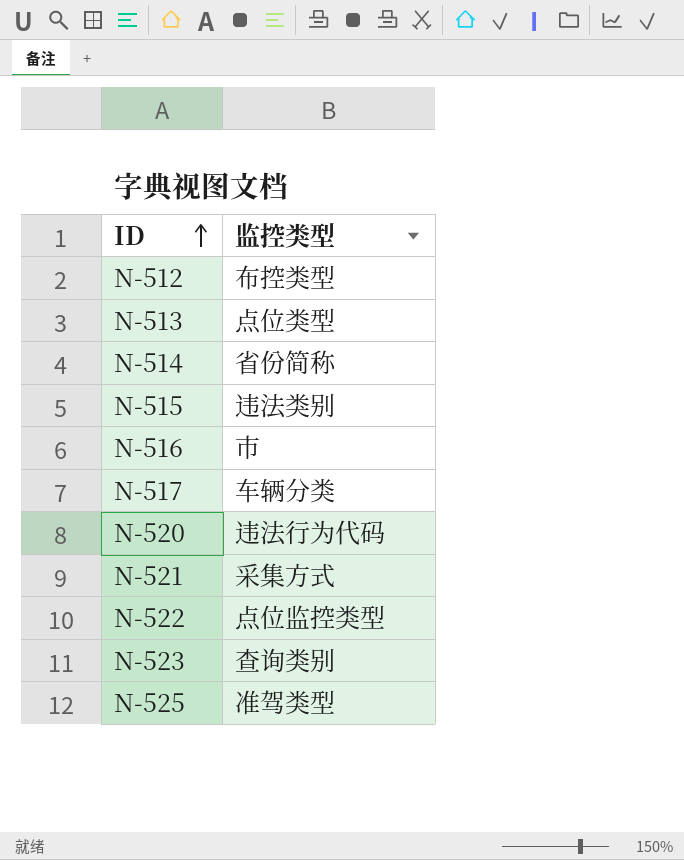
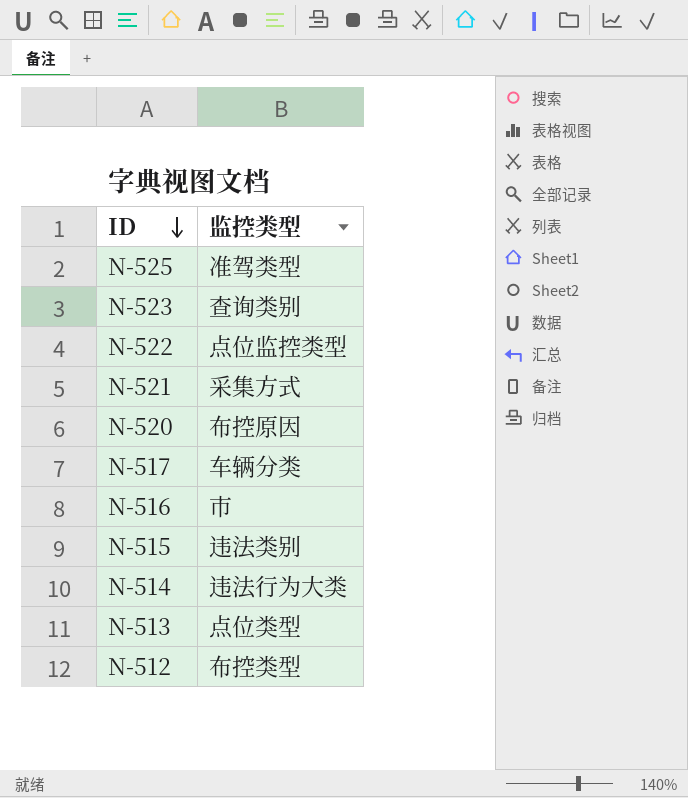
row order: ID ascending -> ID descending
N-520 | 监控类型: 违法行为代码 -> 布控原因
N-514 | 监控类型: 省份简称 -> 违法行为大类

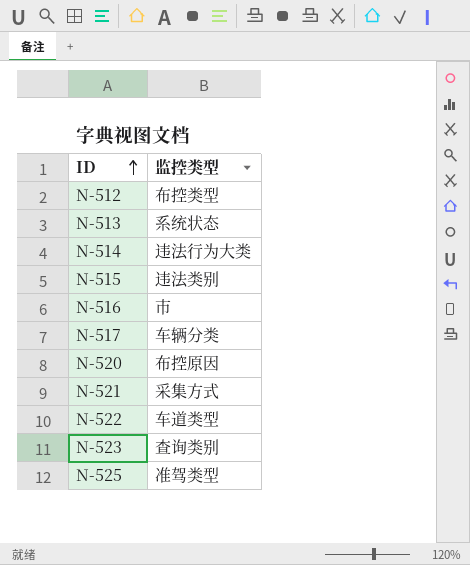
row order: ID descending -> ID ascending
N-513 | 监控类型: 点位类型 -> 系统状态
N-522 | 监控类型: 点位监控类型 -> 车道类型

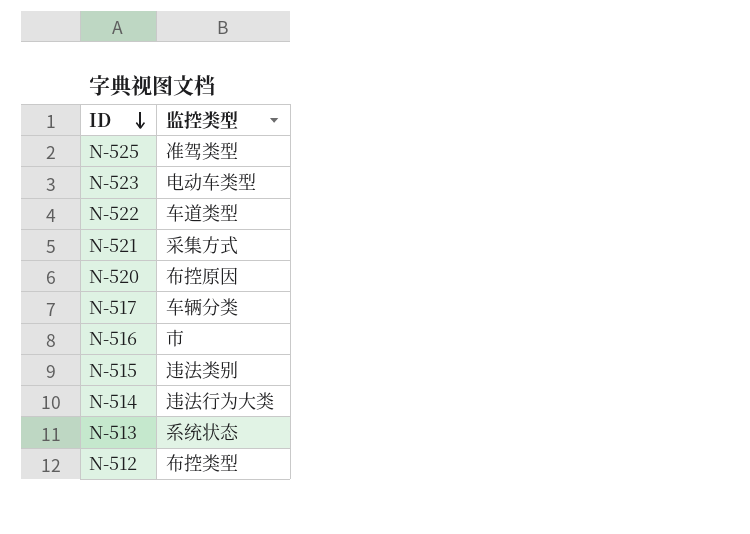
row order: ID ascending -> ID descending
N-523 | 监控类型: 查询类别 -> 电动车类型

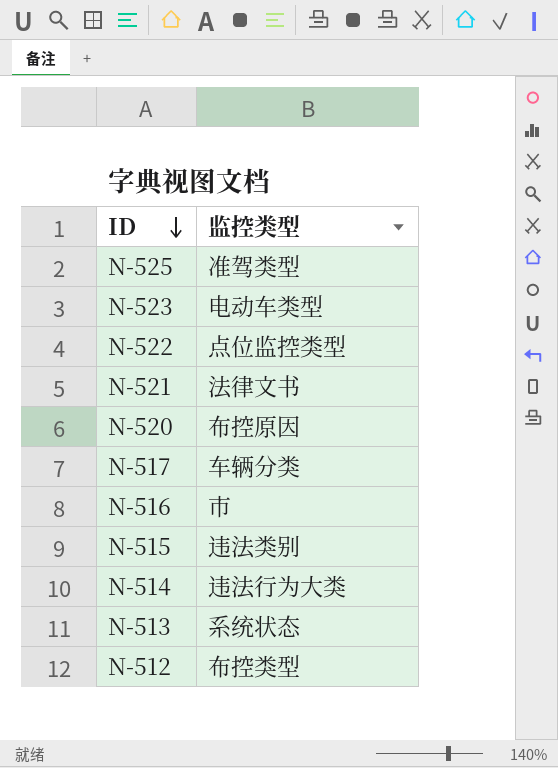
N-522 | 监控类型: 车道类型 -> 点位监控类型
N-521 | 监控类型: 采集方式 -> 法律文书

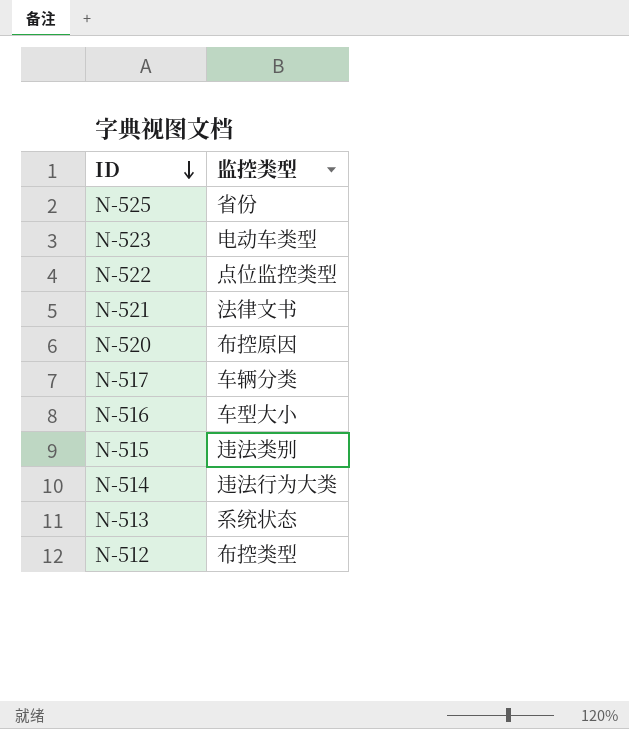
N-525 | 监控类型: 准驾类型 -> 省份
N-516 | 监控类型: 市 -> 车型大小

